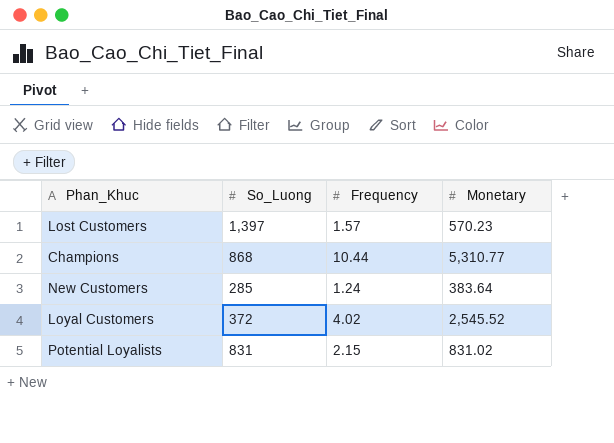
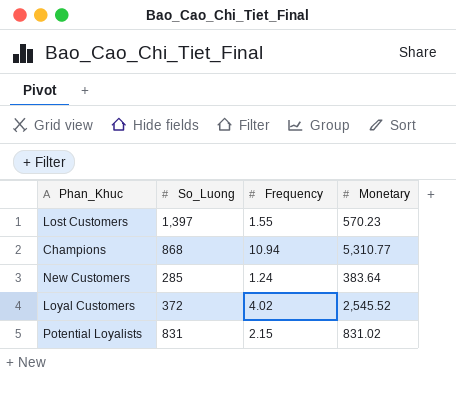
Lost Customers | Frequency: 1.57 -> 1.55
Champions | Frequency: 10.44 -> 10.94

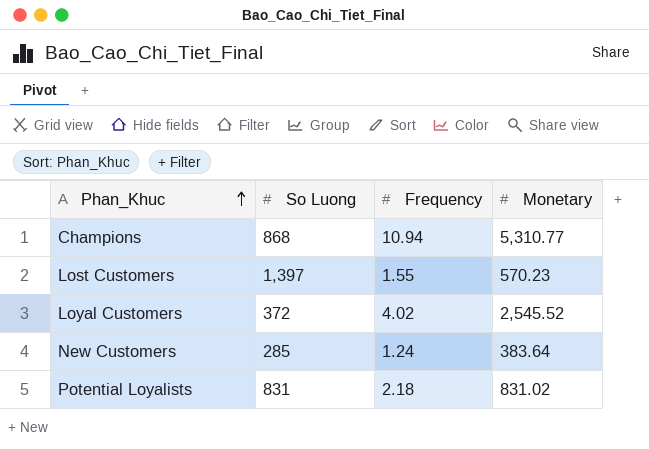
row order: none -> Phan_Khuc ascending
column name: So_Luong -> So Luong
Potential Loyalists | Frequency: 2.15 -> 2.18

